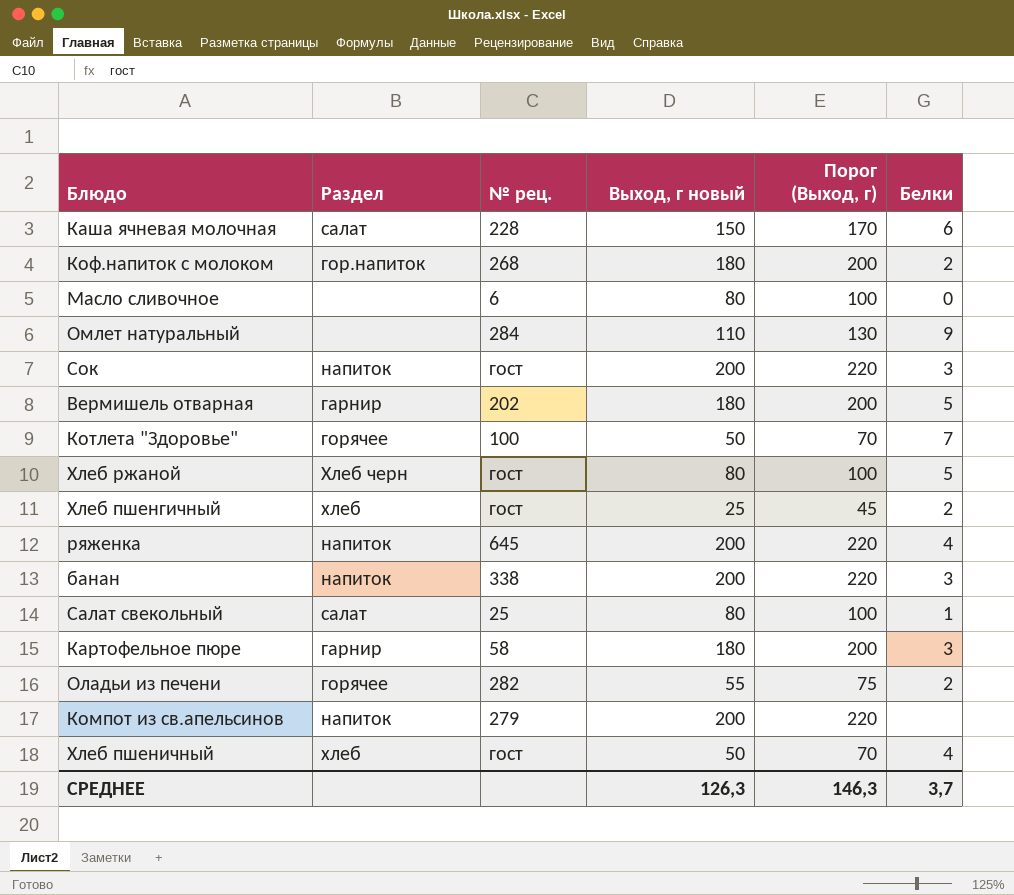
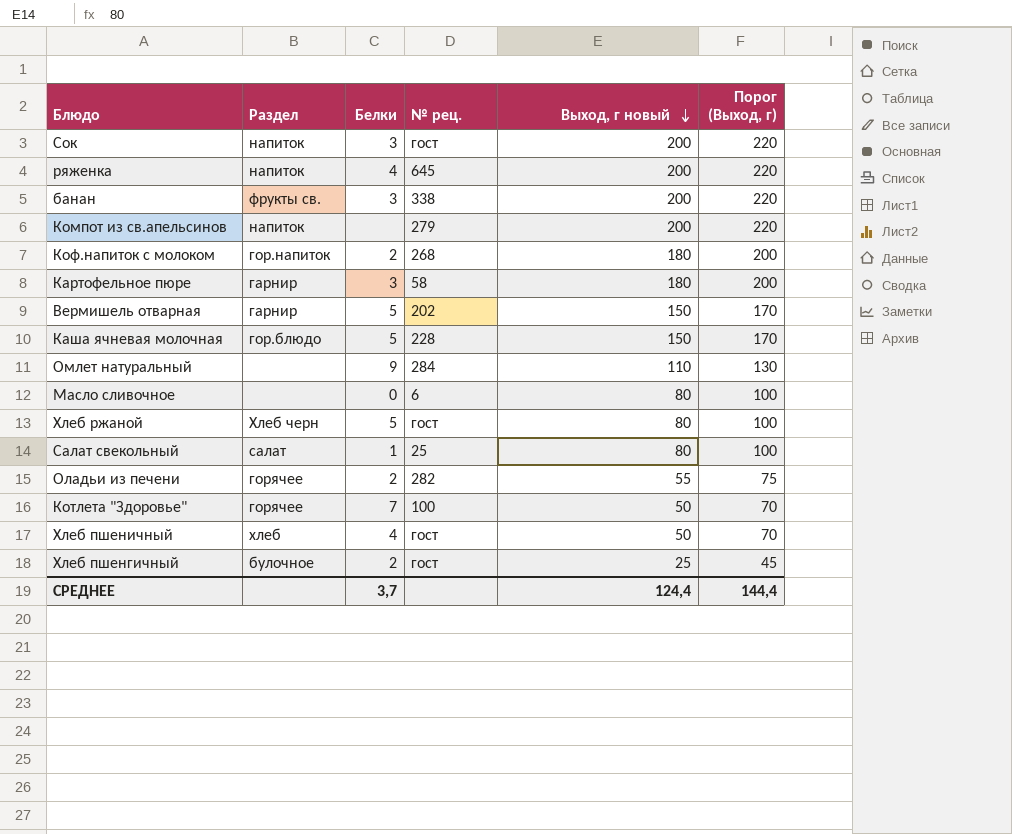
row order: none -> Выход, г новый descending
column Белки | position: 6 -> 3
банан | Раздел: напиток -> фрукты св.
Вермишель отварная | Выход, г новый: 180 -> 150
Вермишель отварная | Порог (Выход, г): 200 -> 170
Каша ячневая молочная | Раздел: салат -> гор.блюдо
Каша ячневая молочная | Белки: 6 -> 5
Хлеб пшенгичный | Раздел: хлеб -> булочное
СРЕДНЕЕ | Выход, г новый: 126,3 -> 124,4
СРЕДНЕЕ | Порог (Выход, г): 146,3 -> 144,4

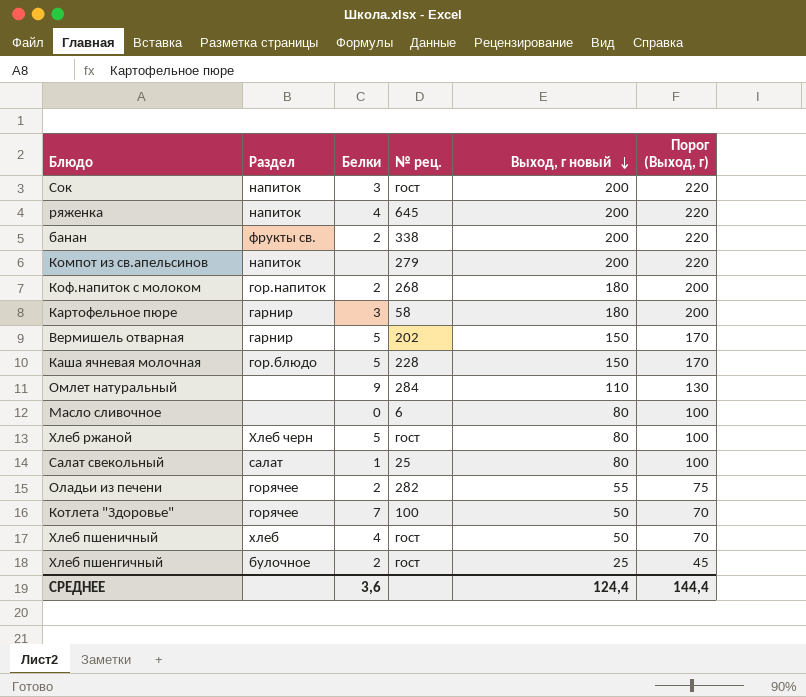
банан | Белки: 3 -> 2
СРЕДНЕЕ | Белки: 3,7 -> 3,6

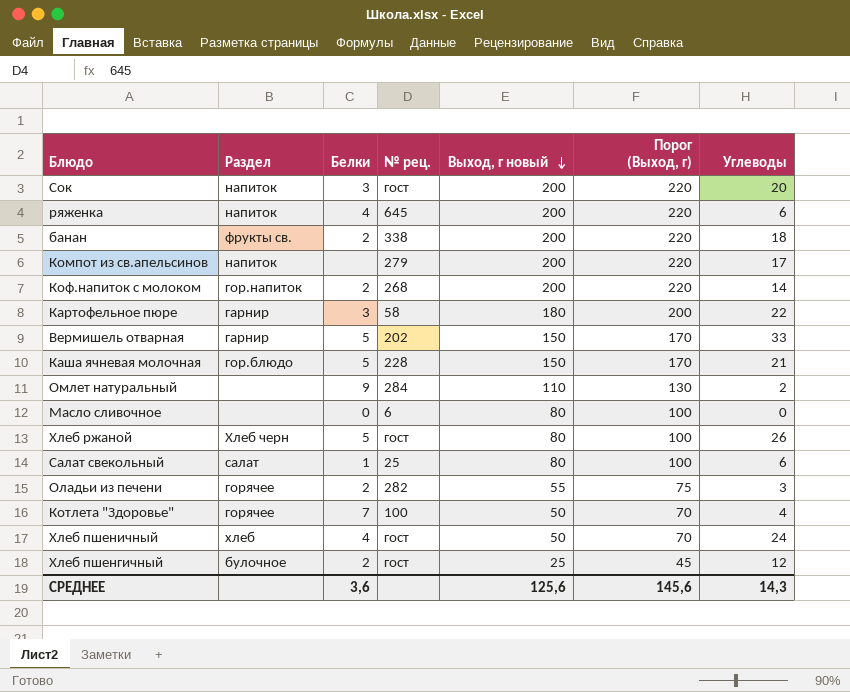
column Углеводы | position: none -> 7
Коф.напиток с молоком | Выход, г новый: 180 -> 200
Коф.напиток с молоком | Порог (Выход, г): 200 -> 220
СРЕДНЕЕ | Выход, г новый: 124,4 -> 125,6
СРЕДНЕЕ | Порог (Выход, г): 144,4 -> 145,6

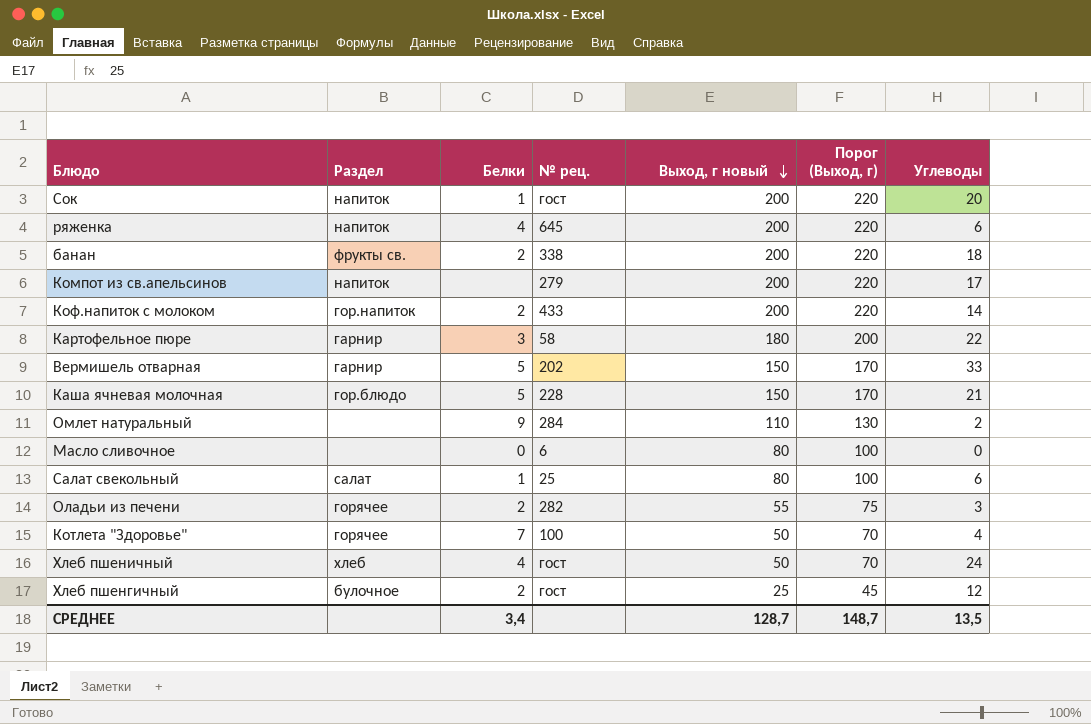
row Хлеб ржаной: Хлеб черн | 5 | гост | 80 | 100 | 26 -> none
Сок | Белки: 3 -> 1
Коф.напиток с молоком | № рец.: 268 -> 433
СРЕДНЕЕ | Белки: 3,6 -> 3,4
СРЕДНЕЕ | Выход, г новый: 125,6 -> 128,7
СРЕДНЕЕ | Порог (Выход, г): 145,6 -> 148,7
СРЕДНЕЕ | Углеводы: 14,3 -> 13,5

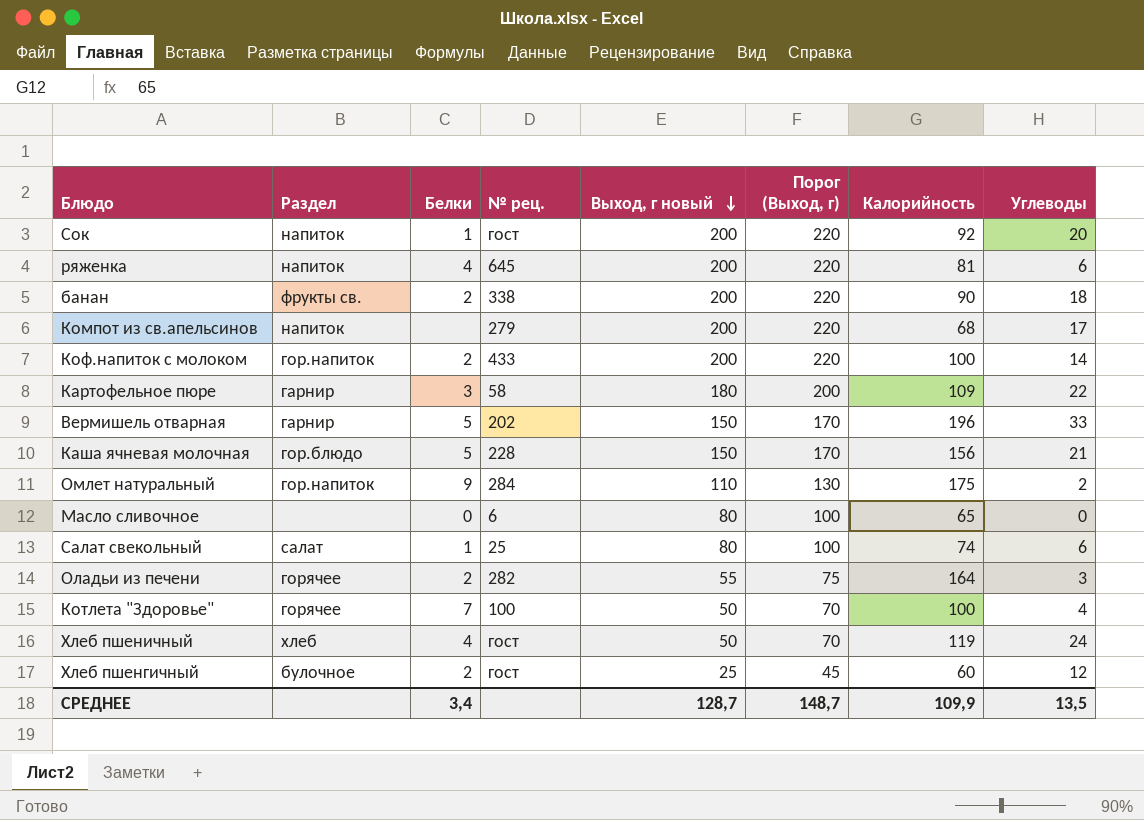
column Калорийность | position: none -> 7
Омлет натуральный | Раздел: none -> гор.напиток

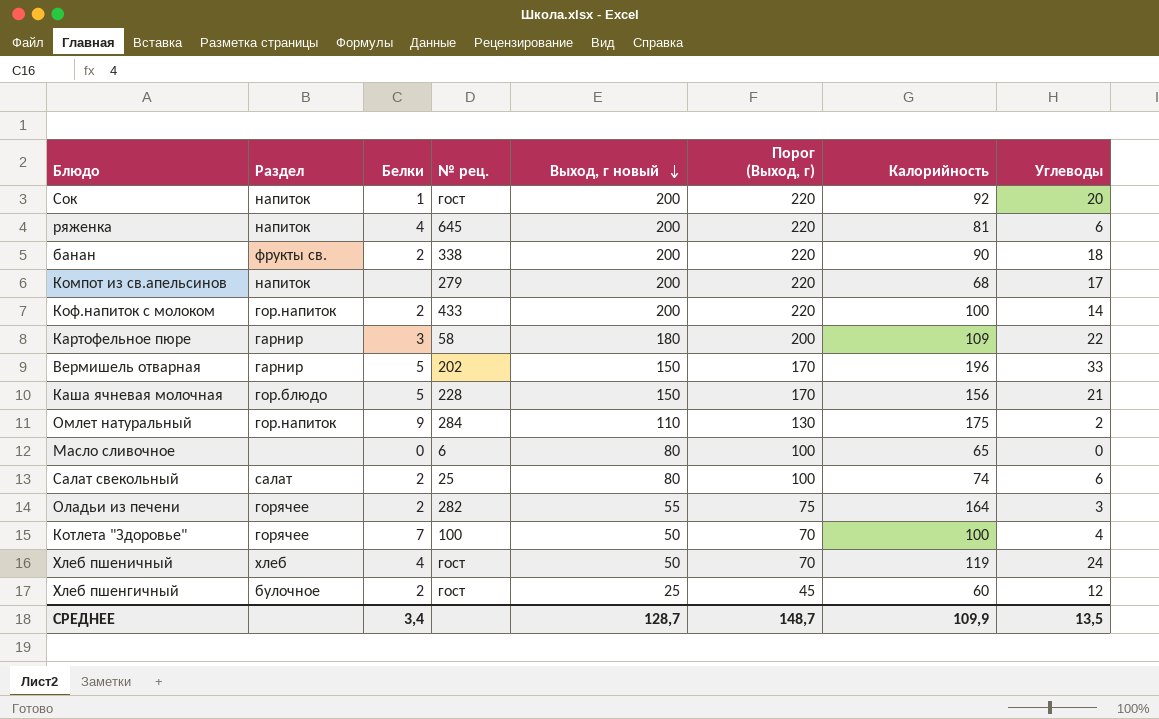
Салат свекольный | Белки: 1 -> 2

